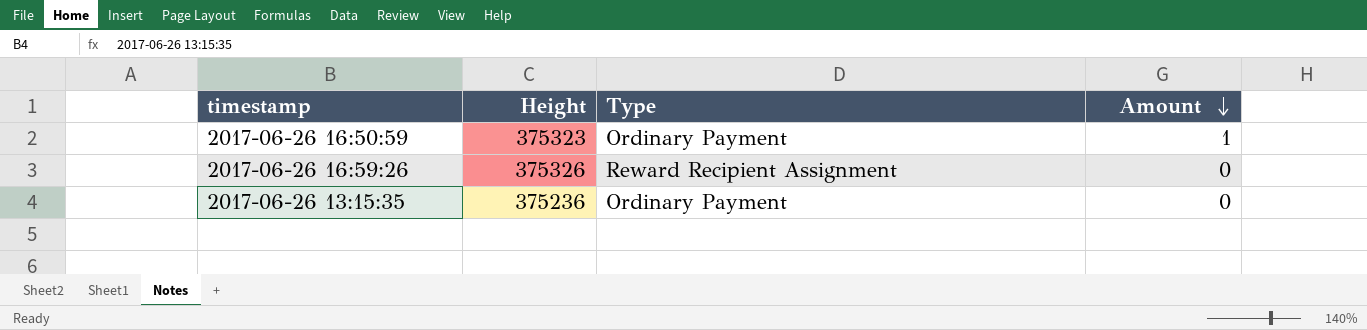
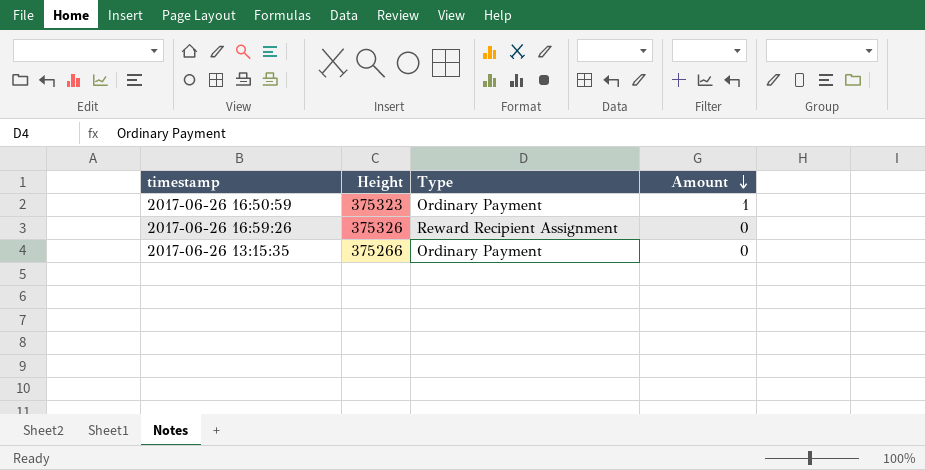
2017-06-26 13:15:35 | Height: 375236 -> 375266

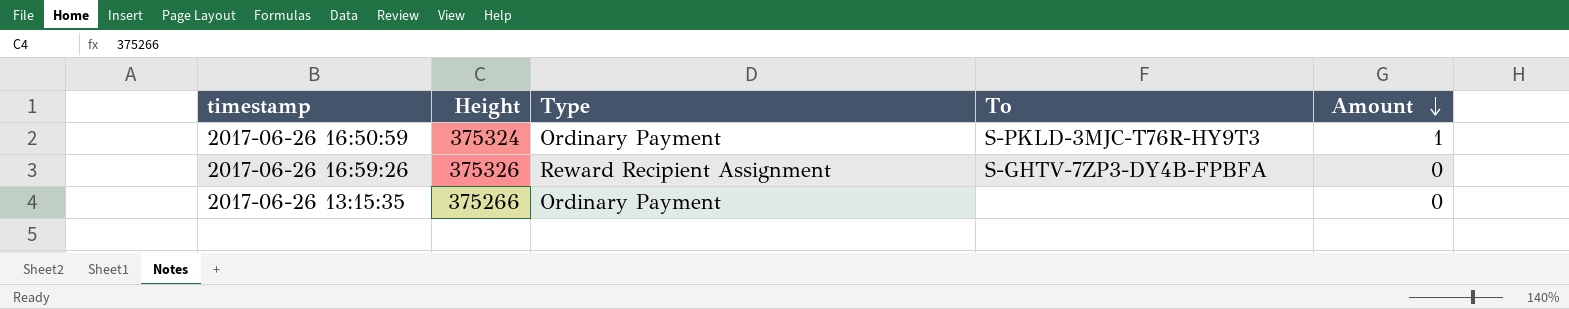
column To | position: none -> 4
2017-06-26 16:50:59 | Height: 375323 -> 375324

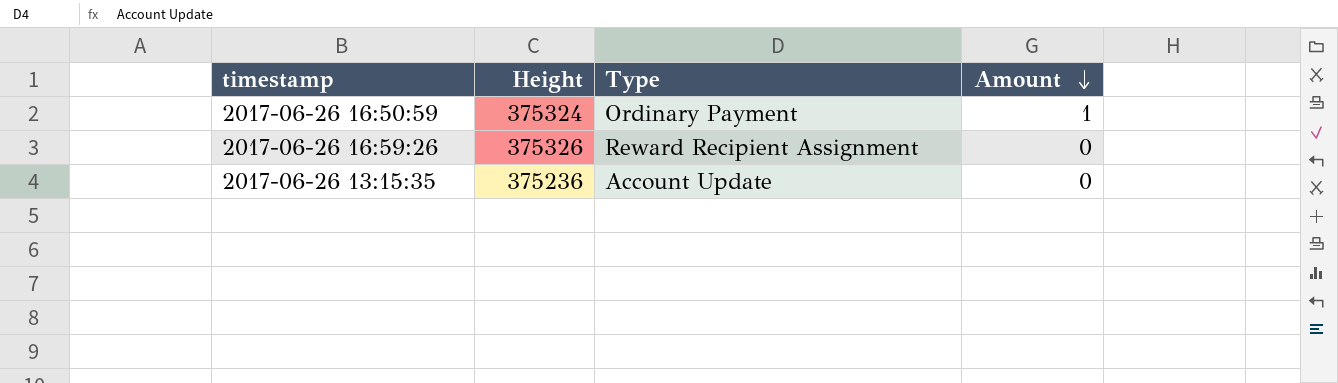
column To | position: 4 -> none
2017-06-26 13:15:35 | Height: 375266 -> 375236
2017-06-26 13:15:35 | Type: Ordinary Payment -> Account Update

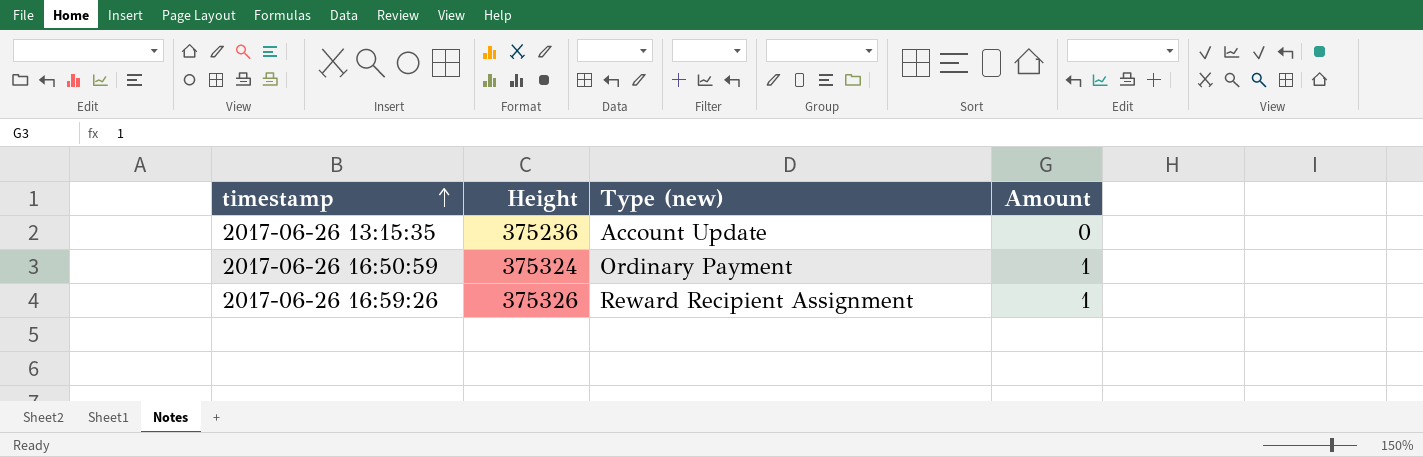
row order: Amount descending -> timestamp ascending
column name: Type -> Type (new)
2017-06-26 16:59:26 | Amount: 0 -> 1

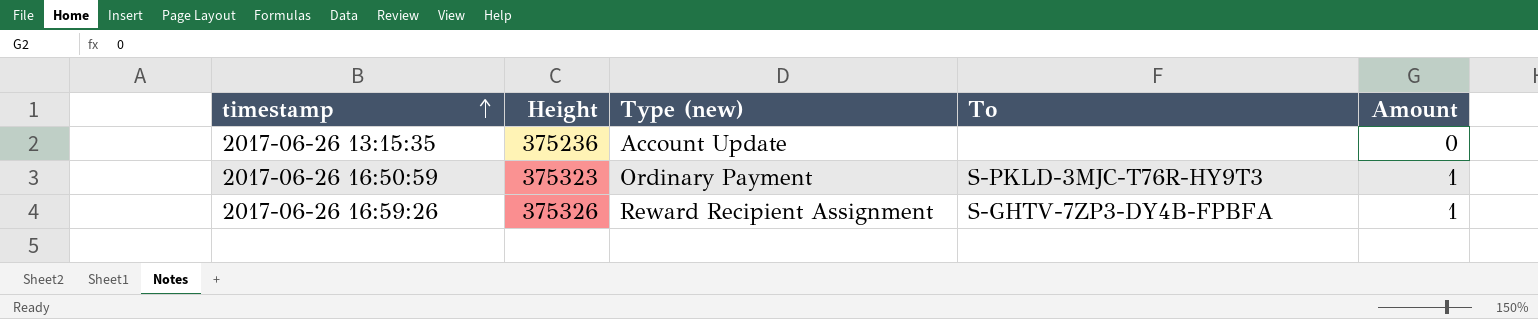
column To | position: none -> 4
2017-06-26 16:50:59 | Height: 375324 -> 375323

